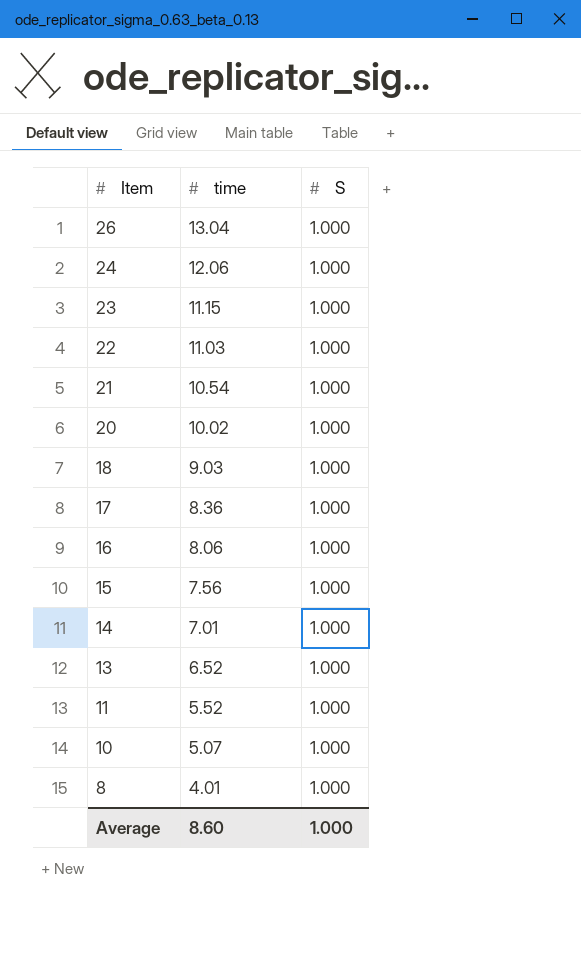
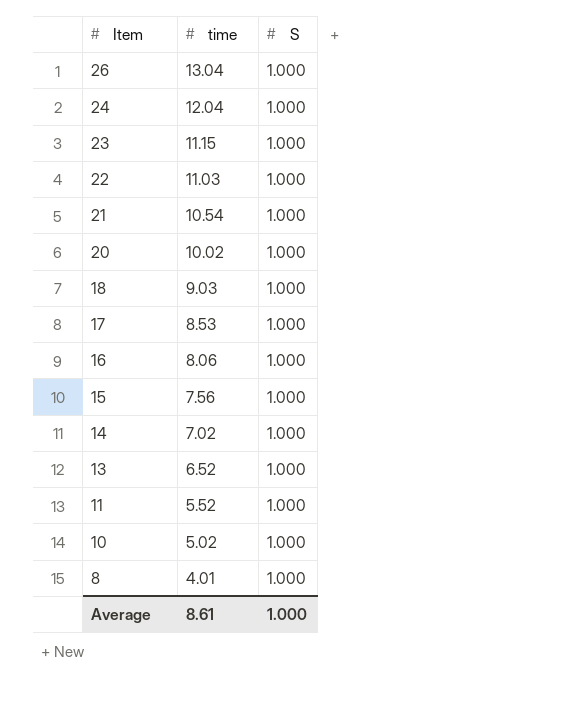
24 | time: 12.06 -> 12.04
17 | time: 8.36 -> 8.53
14 | time: 7.01 -> 7.02
10 | time: 5.07 -> 5.02
Average | time: 8.60 -> 8.61

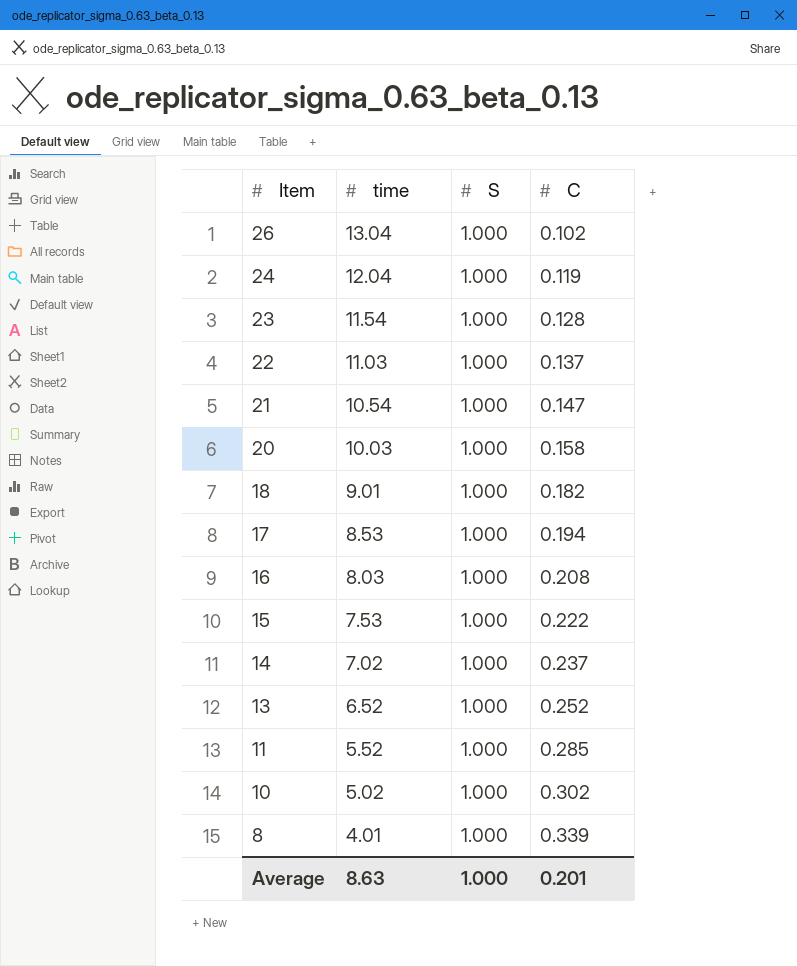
column C | position: none -> 4
23 | time: 11.15 -> 11.54
20 | time: 10.02 -> 10.03
18 | time: 9.03 -> 9.01
16 | time: 8.06 -> 8.03
15 | time: 7.56 -> 7.53
Average | time: 8.61 -> 8.63

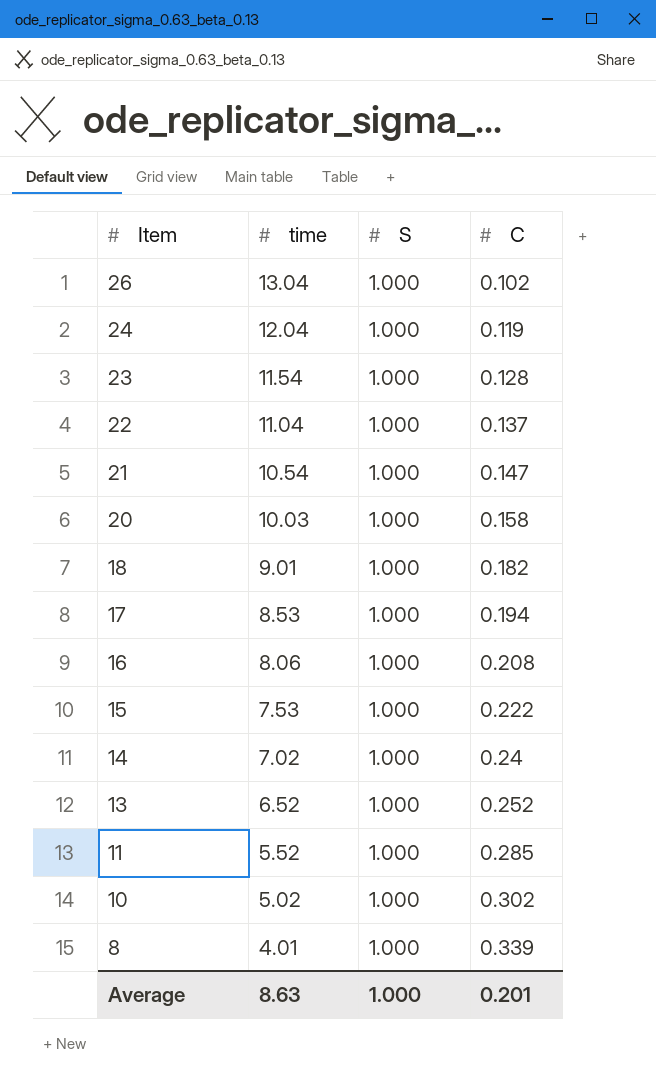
22 | time: 11.03 -> 11.04
16 | time: 8.03 -> 8.06
14 | C: 0.237 -> 0.24

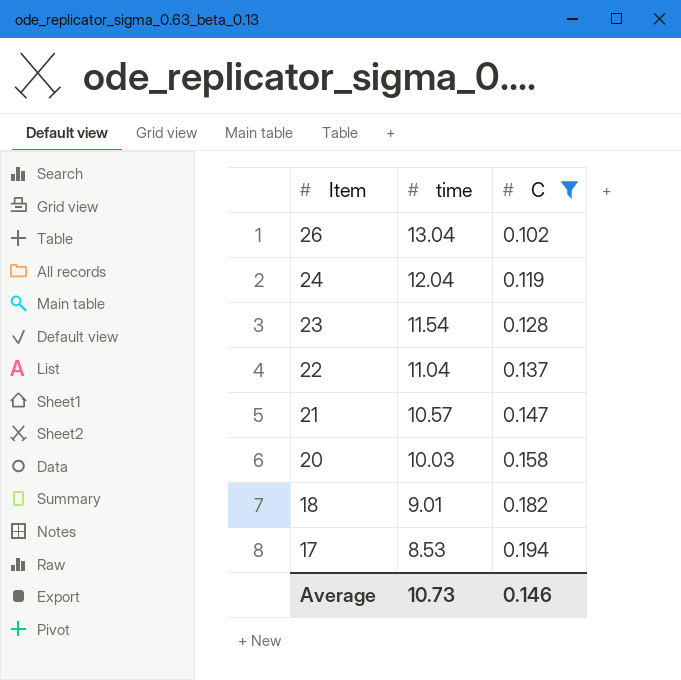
filter: none -> C <= 0.194
column S | position: 3 -> none
21 | time: 10.54 -> 10.57
Average | time: 8.63 -> 10.73
Average | C: 0.201 -> 0.146

